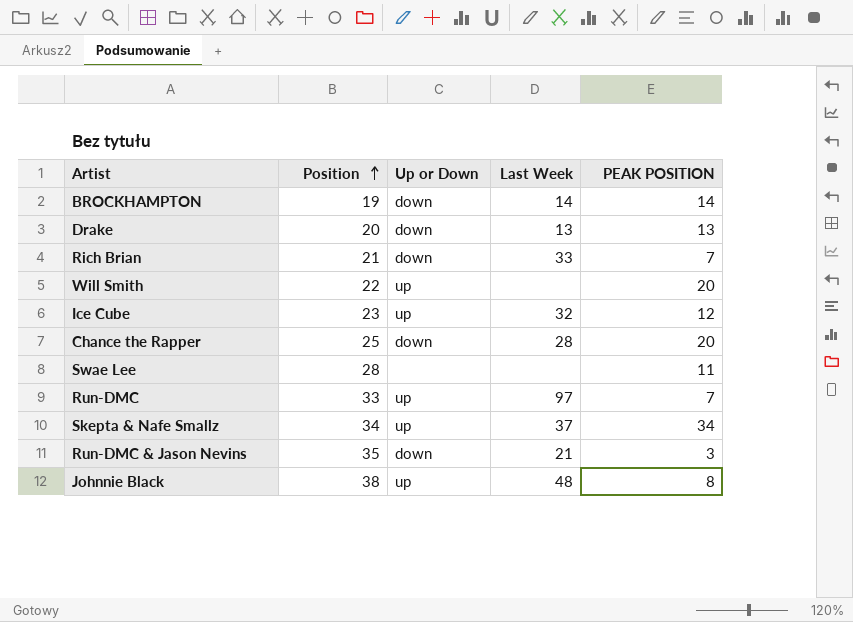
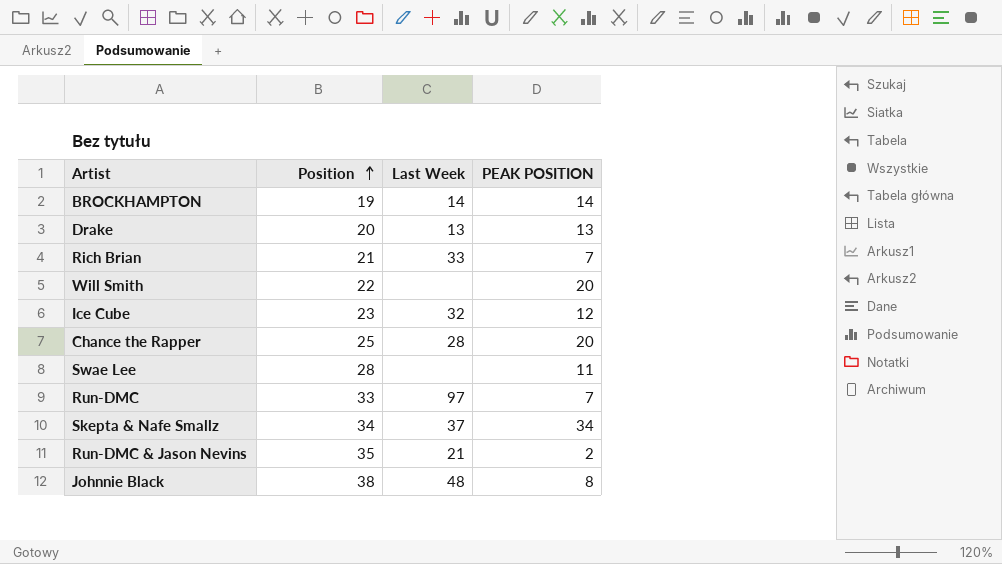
column Up or Down | position: 3 -> none
Run-DMC & Jason Nevins | PEAK POSITION: 3 -> 2

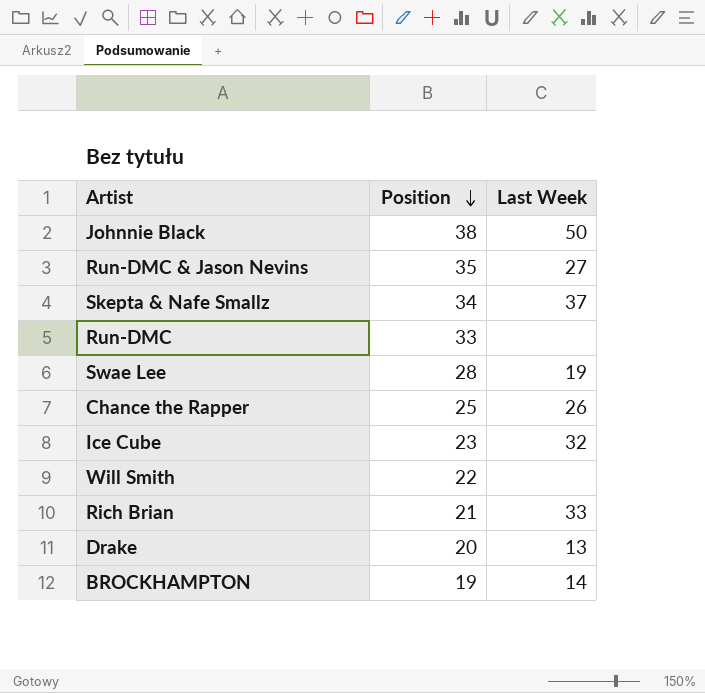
row order: Position ascending -> Position descending
column PEAK POSITION | position: 4 -> none
Johnnie Black | Last Week: 48 -> 50
Run-DMC & Jason Nevins | Last Week: 21 -> 27
Run-DMC | Last Week: 97 -> none
Swae Lee | Last Week: none -> 19
Chance the Rapper | Last Week: 28 -> 26

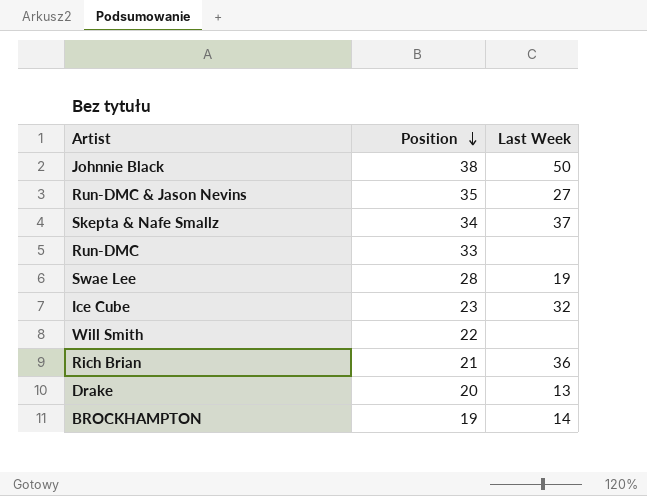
row Chance the Rapper: 25 | 26 -> none
Rich Brian | Last Week: 33 -> 36

